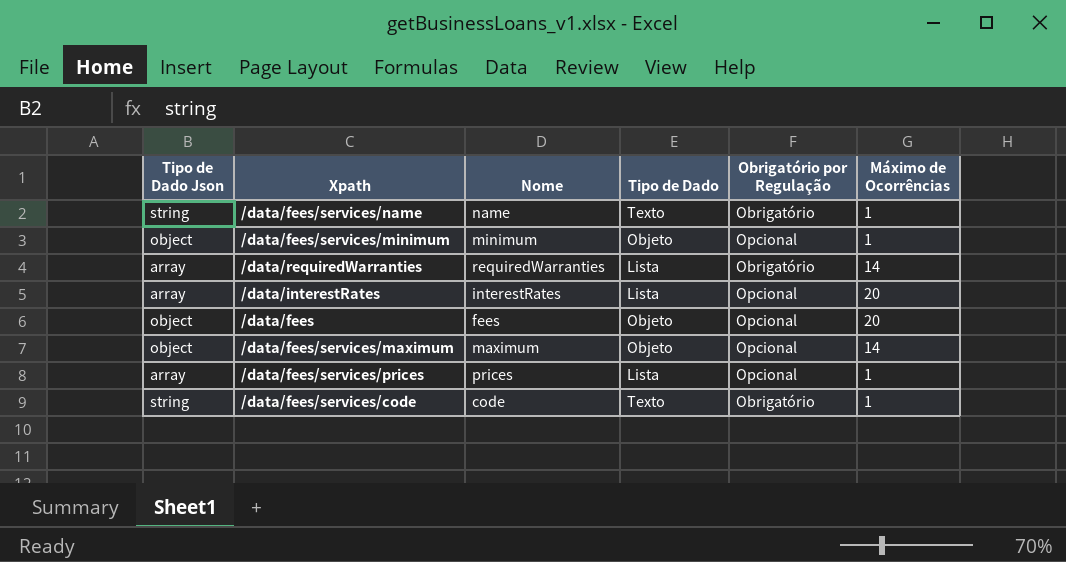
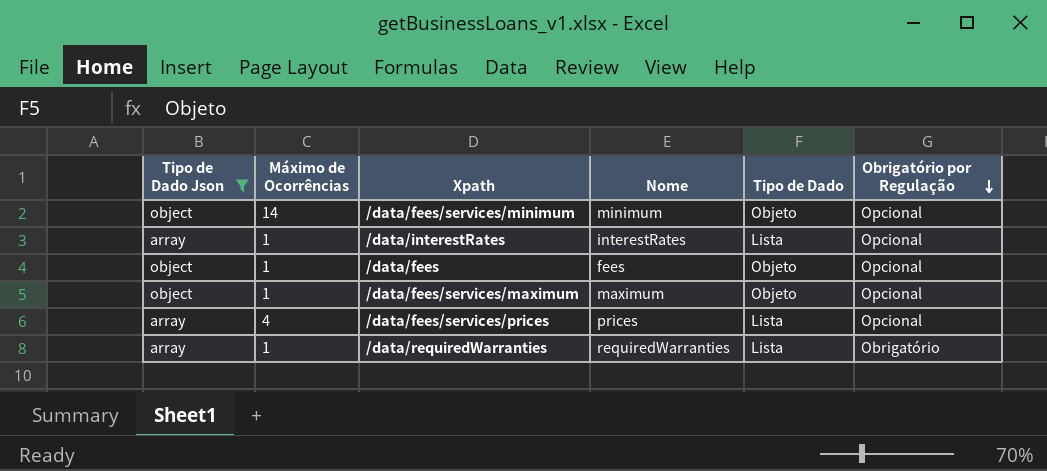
filter: none -> Tipo de Dado Json != string
row order: none -> Obrigatório por Regulação descending
column Máximo de Ocorrências | position: 6 -> 2
/data/fees/services/minimum | Máximo de Ocorrências: 1 -> 14
/data/interestRates | Máximo de Ocorrências: 20 -> 1
/data/fees | Máximo de Ocorrências: 20 -> 1
/data/fees/services/maximum | Máximo de Ocorrências: 14 -> 1
/data/fees/services/prices | Máximo de Ocorrências: 1 -> 4
/data/requiredWarranties | Máximo de Ocorrências: 14 -> 1

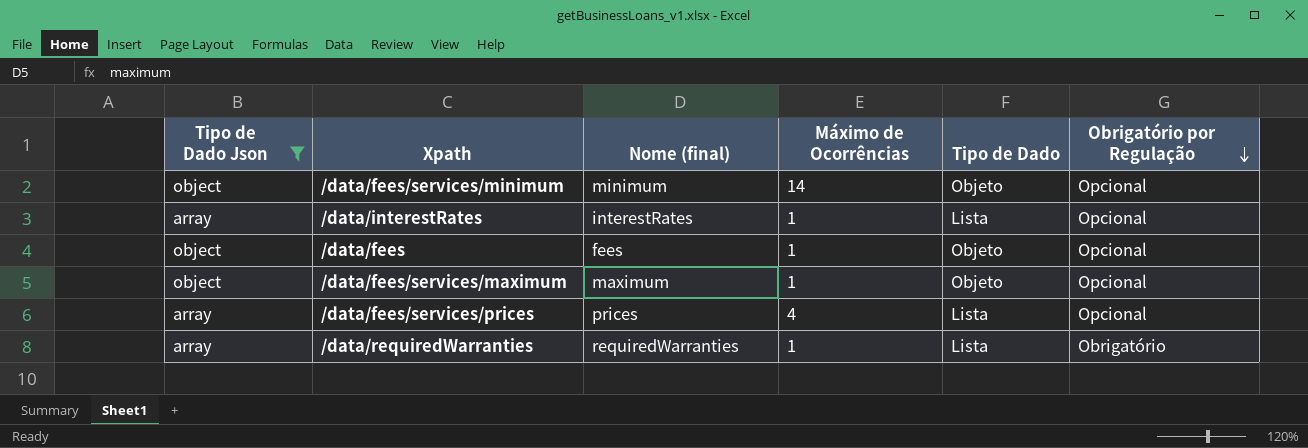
column name: Nome -> Nome (final)
column Máximo de Ocorrências | position: 2 -> 4

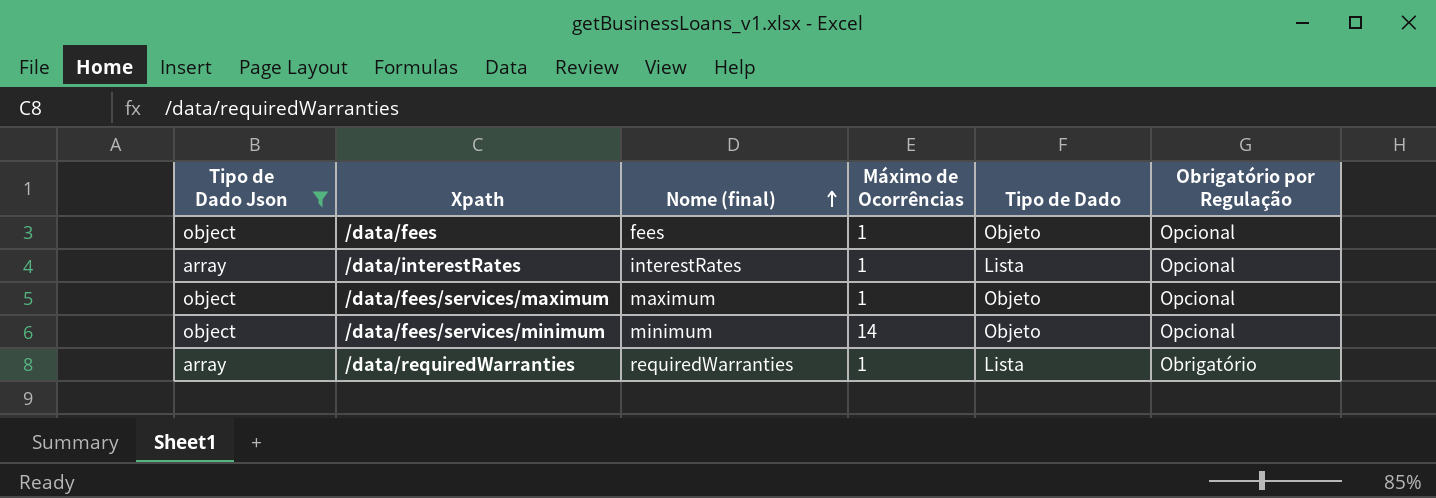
row order: Obrigatório por Regulação descending -> Nome (final) ascending
row /data/fees/services/prices: array | prices | 4 | Lista | Opcional -> none

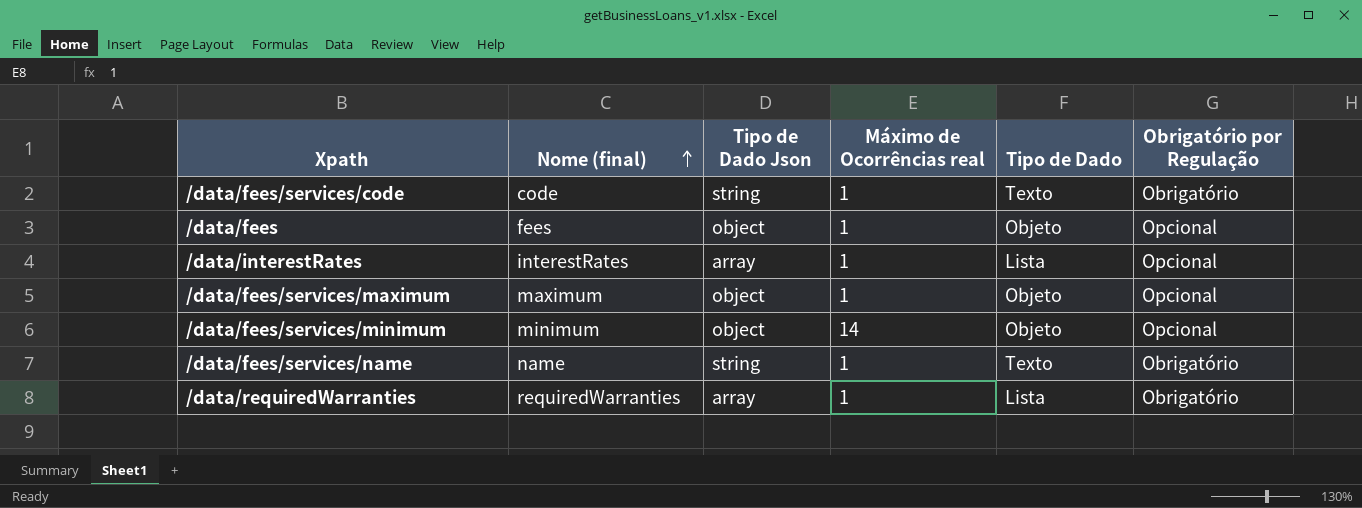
filter: Tipo de Dado Json != string -> none
column Tipo de Dado Json | position: 1 -> 3
column name: Máximo de Ocorrências -> Máximo de Ocorrências real

